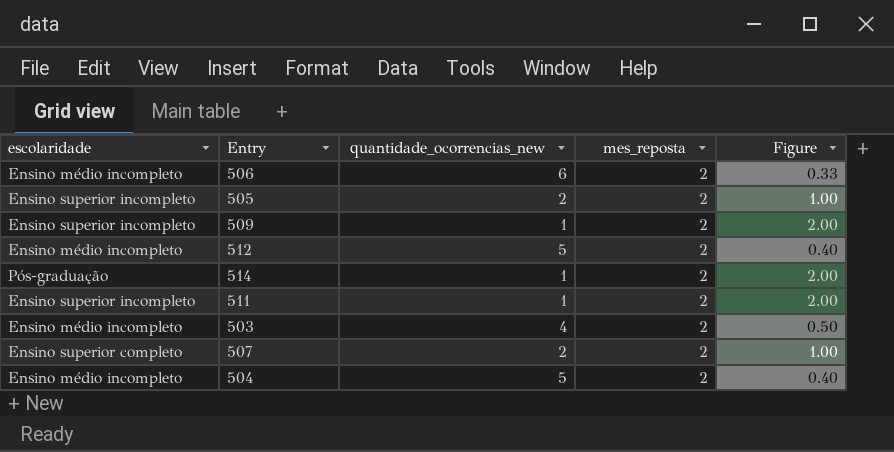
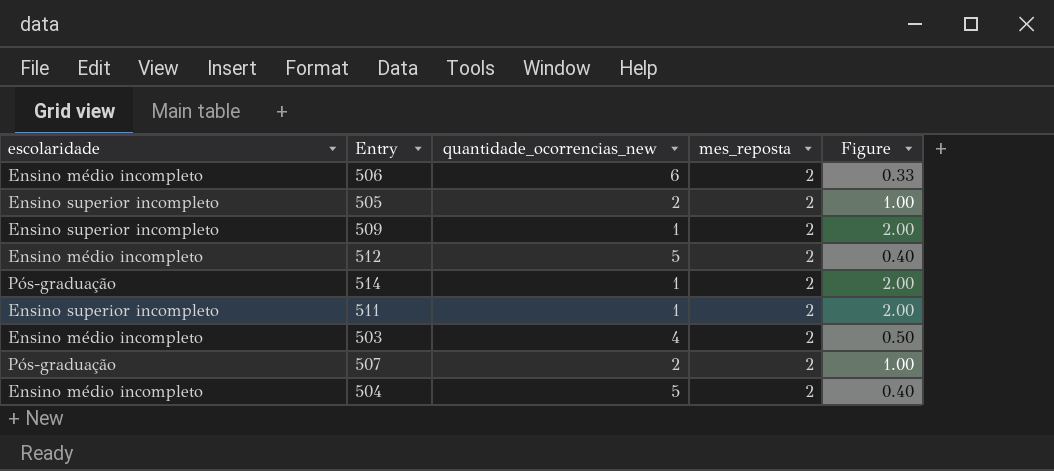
507 | escolaridade: Ensino superior completo -> Pós-graduação

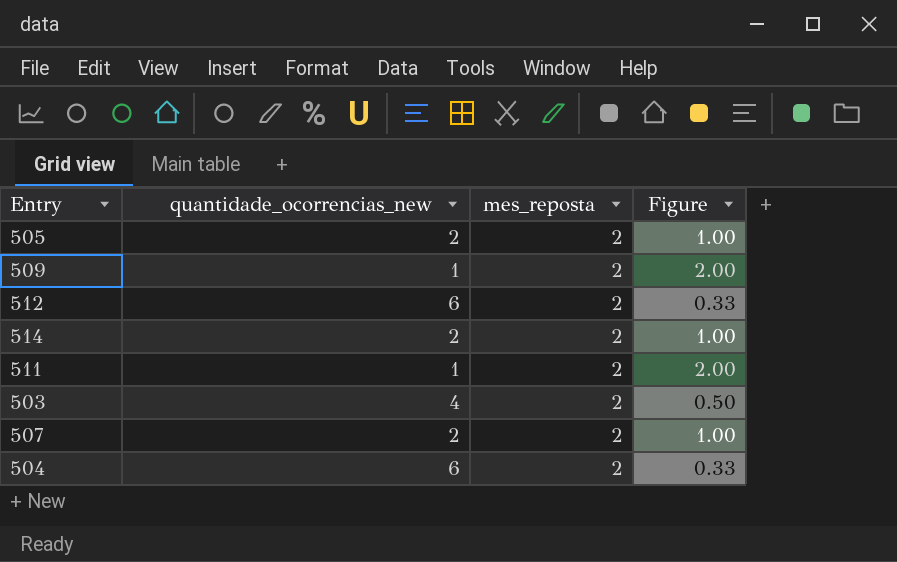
column escolaridade | position: 1 -> none
row 506: Ensino médio incompleto | 6 | 2 | 0.33 -> none
512 | quantidade_ocorrencias_new: 5 -> 6
512 | Figure: 0.40 -> 0.33
514 | quantidade_ocorrencias_new: 1 -> 2
514 | Figure: 2.00 -> 1.00
504 | quantidade_ocorrencias_new: 5 -> 6
504 | Figure: 0.40 -> 0.33

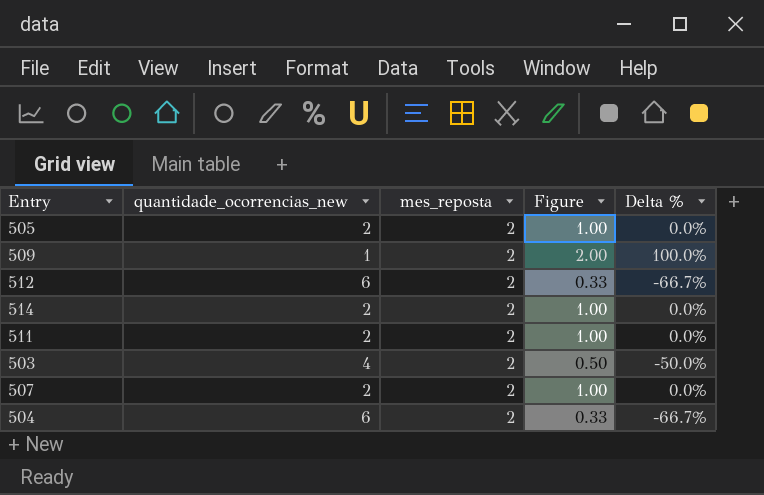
column Delta % | formula: none -> ([mes_reposta] - [quantidade_ocorrencias_new]) / [quantidade_ocorrencias_new]
511 | quantidade_ocorrencias_new: 1 -> 2
511 | Figure: 2.00 -> 1.00

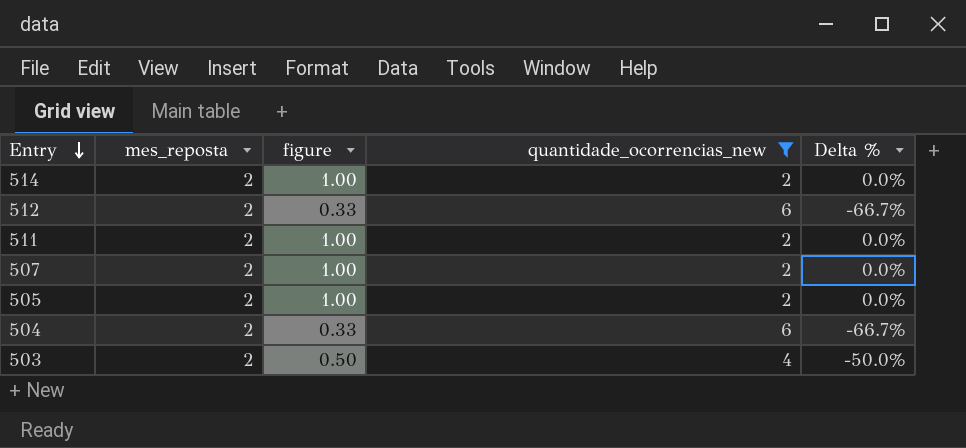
filter: none -> quantidade_ocorrencias_new != 1
row order: none -> Entry descending
column name: Figure -> figure
column quantidade_ocorrencias_new | position: 2 -> 4

